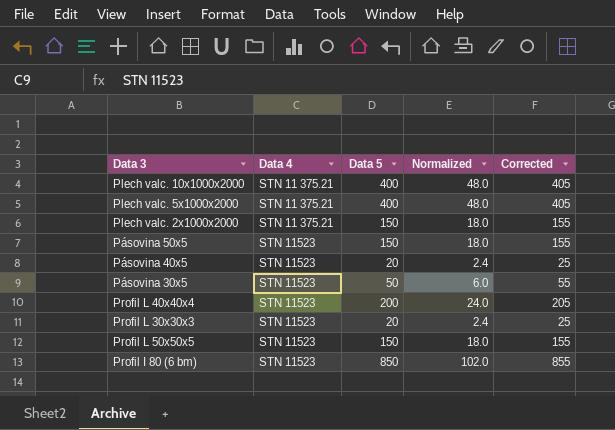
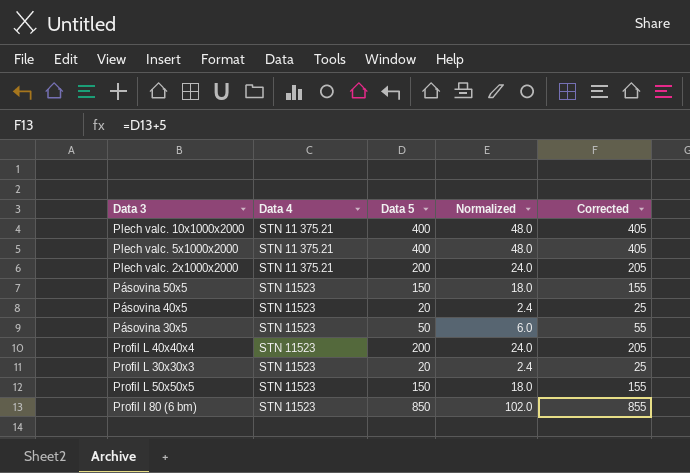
Plech valc. 2x1000x2000 | Data 5: 150 -> 200
Plech valc. 2x1000x2000 | Normalized: 18.0 -> 24.0
Plech valc. 2x1000x2000 | Corrected: 155 -> 205

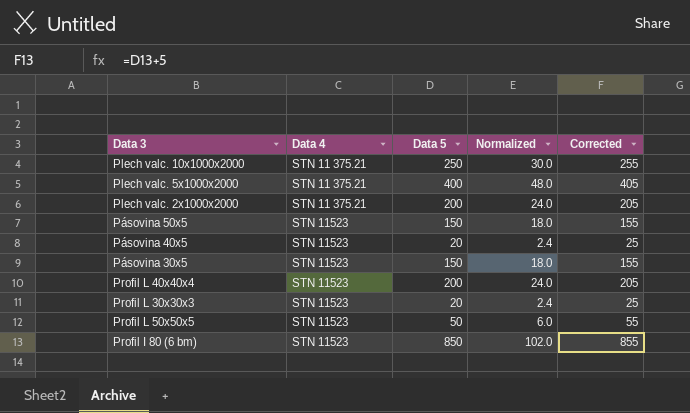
Plech valc. 10x1000x2000 | Data 5: 400 -> 250
Plech valc. 10x1000x2000 | Normalized: 48.0 -> 30.0
Plech valc. 10x1000x2000 | Corrected: 405 -> 255
Pásovina 30x5 | Data 5: 50 -> 150
Pásovina 30x5 | Normalized: 6.0 -> 18.0
Pásovina 30x5 | Corrected: 55 -> 155
Profil L 50x50x5 | Data 5: 150 -> 50
Profil L 50x50x5 | Normalized: 18.0 -> 6.0
Profil L 50x50x5 | Corrected: 155 -> 55

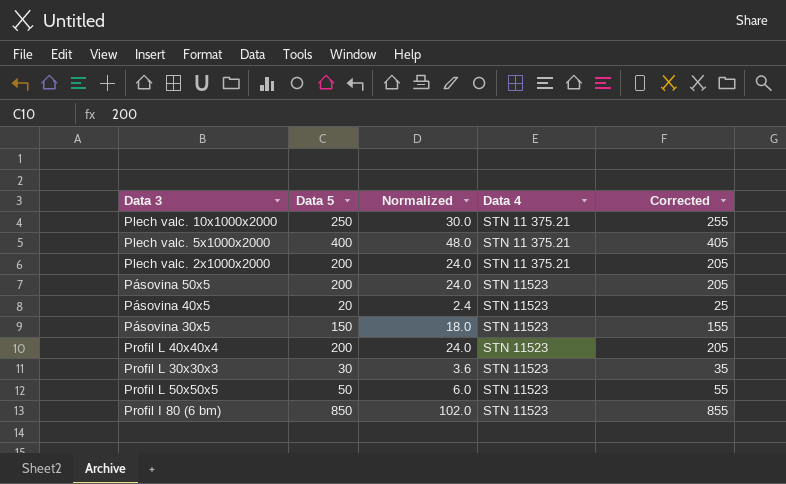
column Data 4 | position: 2 -> 4
Pásovina 50x5 | Data 5: 150 -> 200
Pásovina 50x5 | Normalized: 18.0 -> 24.0
Pásovina 50x5 | Corrected: 155 -> 205
Profil L 30x30x3 | Data 5: 20 -> 30
Profil L 30x30x3 | Normalized: 2.4 -> 3.6
Profil L 30x30x3 | Corrected: 25 -> 35

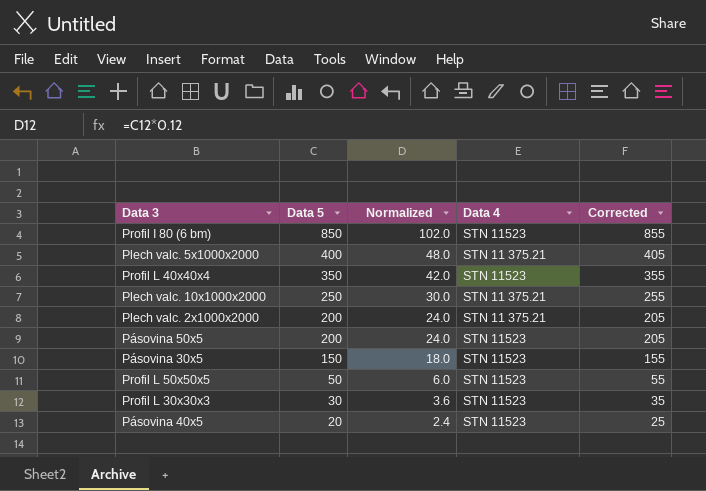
row order: Data 4 ascending -> Data 5 descending
Profil L 40x40x4 | Data 5: 200 -> 350
Profil L 40x40x4 | Normalized: 24.0 -> 42.0
Profil L 40x40x4 | Corrected: 205 -> 355

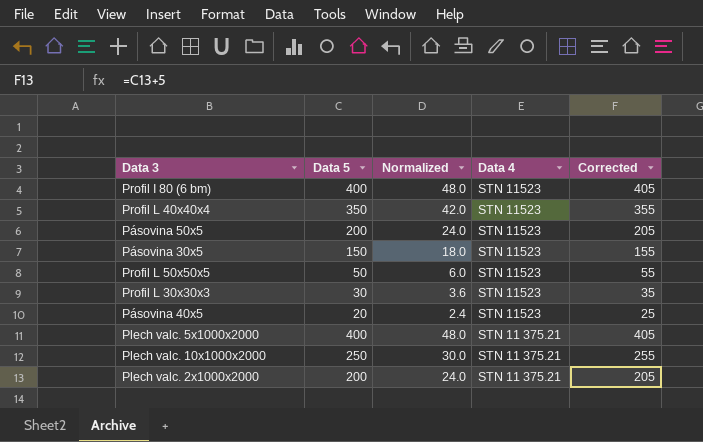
row order: Data 5 descending -> Data 4 descending
Profil I 80 (6 bm) | Data 5: 850 -> 400
Profil I 80 (6 bm) | Normalized: 102.0 -> 48.0
Profil I 80 (6 bm) | Corrected: 855 -> 405

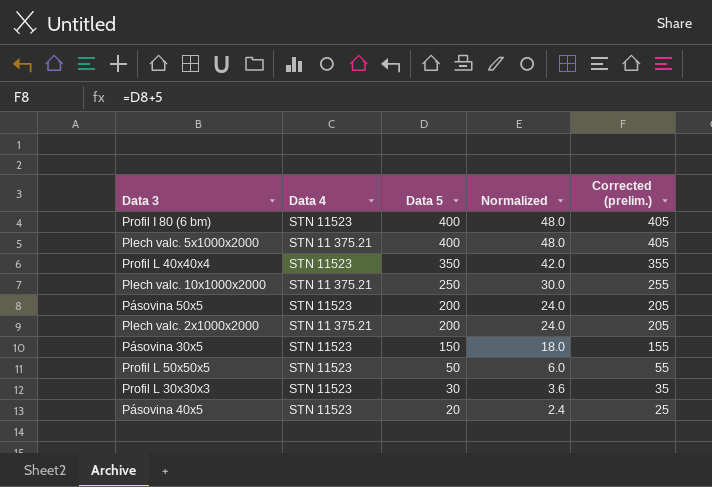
row order: Data 4 descending -> Data 5 descending
column Data 4 | position: 4 -> 2
column name: Corrected -> Corrected (prelim.)

